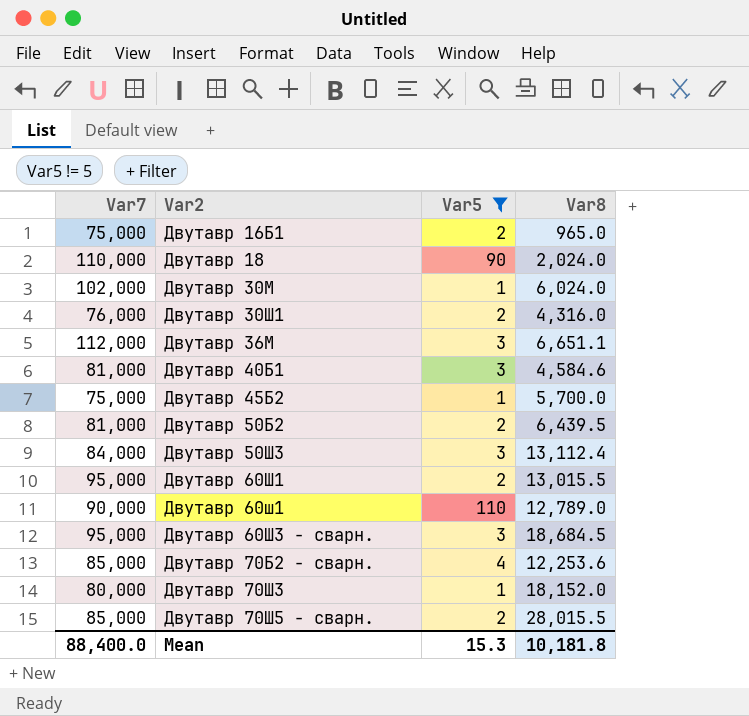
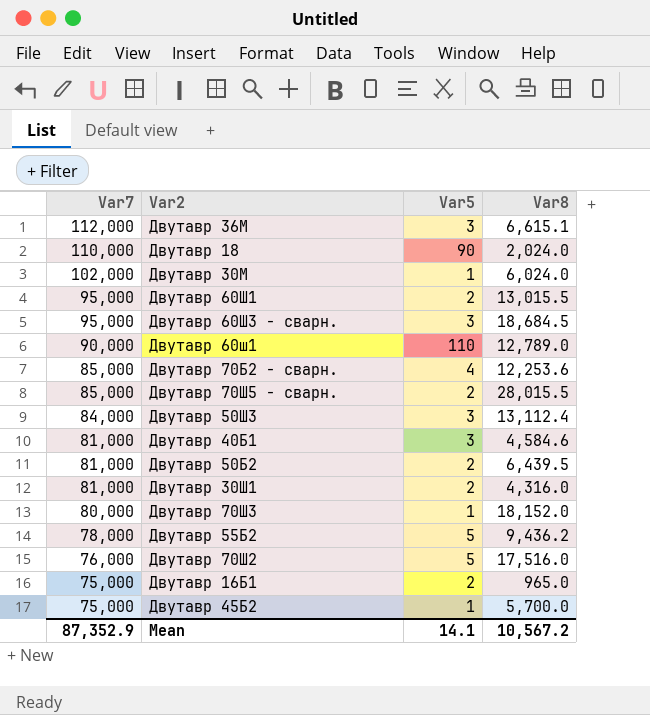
filter: Var5 != 5 -> none
row order: Var2 ascending -> Var7 descending
Двутавр 36М | Var8: 6,651.1 -> 6,615.1
Двутавр 30Ш1 | Var7: 76,000 -> 81,000
Mean | Var7: 88,400.0 -> 87,352.9
Mean | Var5: 15.3 -> 14.1
Mean | Var8: 10,181.8 -> 10,567.2

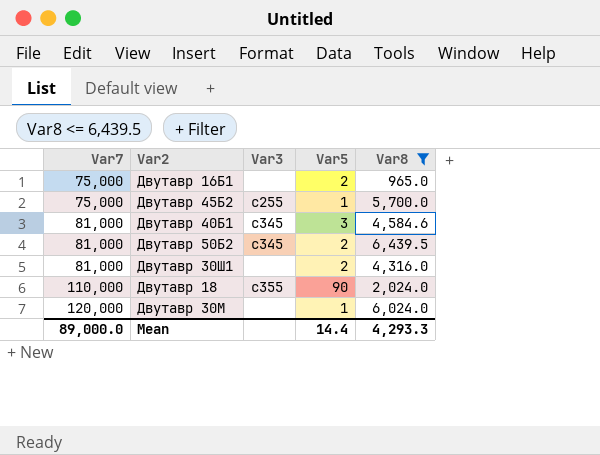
filter: none -> Var8 <= 6,439.5
row order: Var7 descending -> Var7 ascending
column Var3 | position: none -> 3
Двутавр 30М | Var7: 102,000 -> 120,000
Mean | Var7: 87,352.9 -> 89,000.0
Mean | Var5: 14.1 -> 14.4
Mean | Var8: 10,567.2 -> 4,293.3

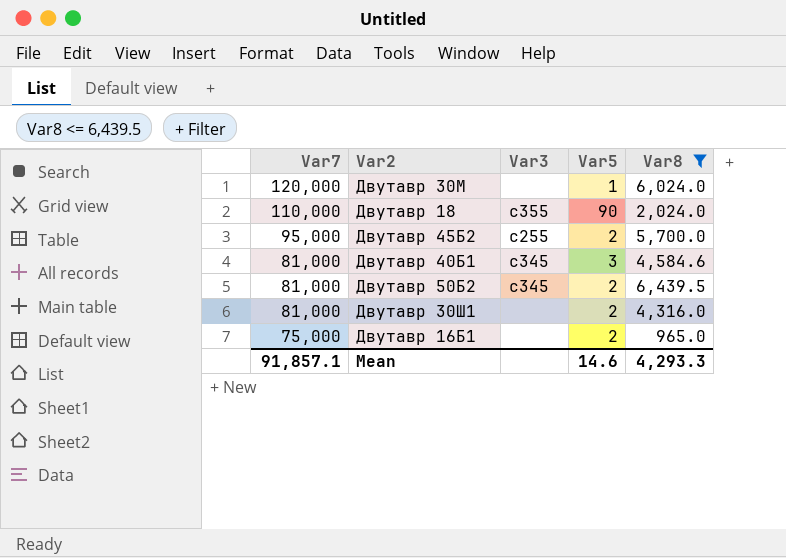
row order: Var7 ascending -> Var7 descending
Двутавр 45Б2 | Var7: 75,000 -> 95,000
Двутавр 45Б2 | Var5: 1 -> 2
Mean | Var7: 89,000.0 -> 91,857.1
Mean | Var5: 14.4 -> 14.6

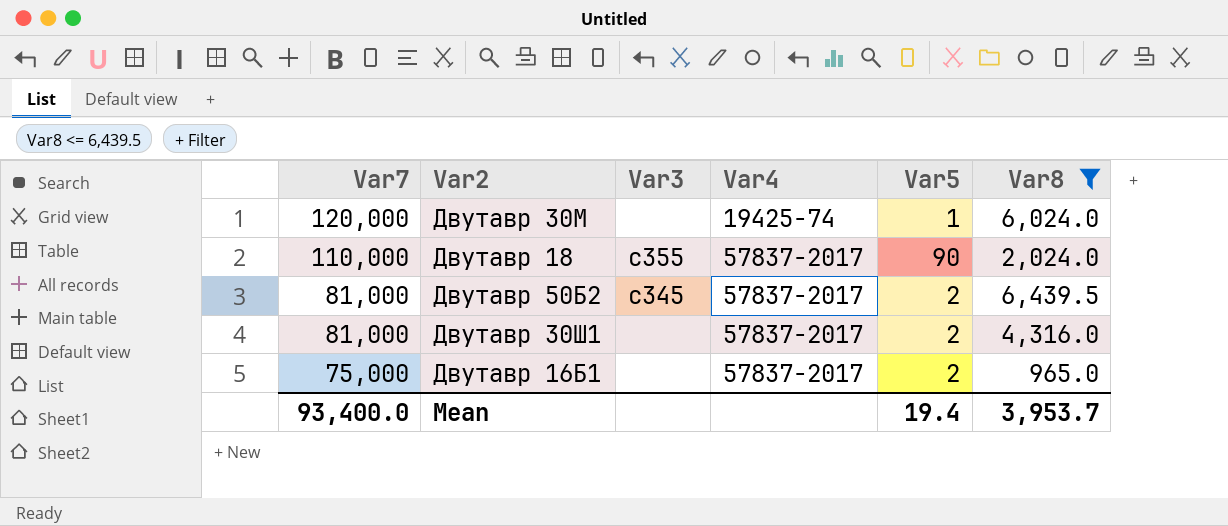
column Var4 | position: none -> 4
row Двутавр 45Б2: 95,000 | с255 | 2 | 5,700.0 -> none
row Двутавр 40Б1: 81,000 | с345 | 3 | 4,584.6 -> none
Mean | Var7: 91,857.1 -> 93,400.0
Mean | Var5: 14.6 -> 19.4
Mean | Var8: 4,293.3 -> 3,953.7

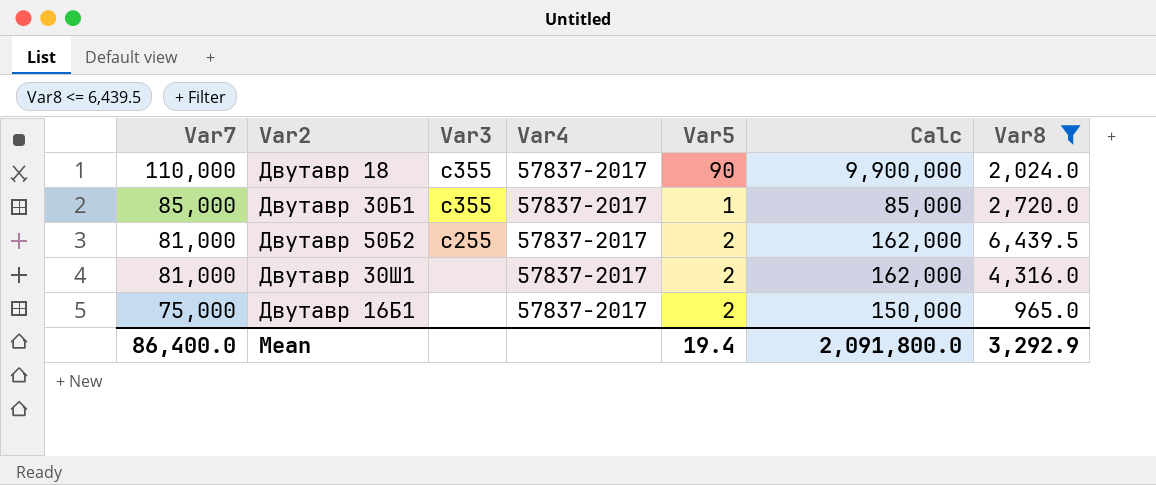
column Calc | formula: none -> [Var7] * [Var5]
row Двутавр 30М: 120,000 | none | 19425-74 | 1 | 6,024.0 -> none
row Двутавр 30Б1: none -> 85,000 | с355 | 57837-2017 | 1 | 85,000 | 2,720.0
Двутавр 50Б2 | Var3: с345 -> с255
Mean | Var7: 93,400.0 -> 86,400.0
Mean | Var8: 3,953.7 -> 3,292.9

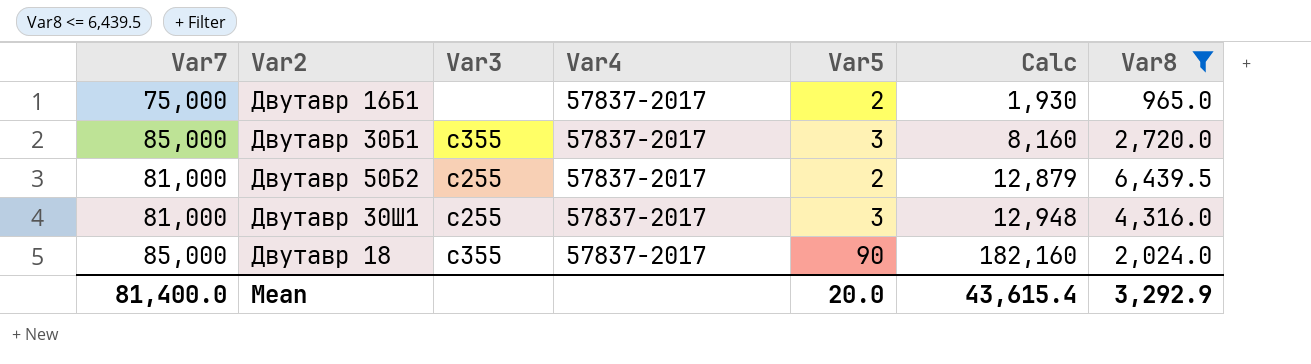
row order: Var7 descending -> Calc ascending
column Calc | formula: [Var7] * [Var5] -> [Var5] * [Var8]
Двутавр 30Б1 | Var5: 1 -> 3
Двутавр 30Ш1 | Var3: none -> с255
Двутавр 30Ш1 | Var5: 2 -> 3
Двутавр 18 | Var7: 110,000 -> 85,000
Mean | Var7: 86,400.0 -> 81,400.0
Mean | Var5: 19.4 -> 20.0
Mean | Calc: 2,091,800.0 -> 43,615.4

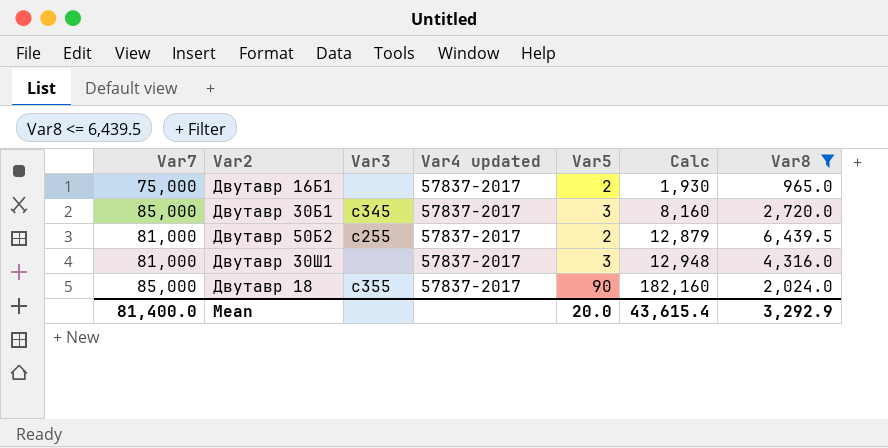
column name: Var4 -> Var4 updated
Двутавр 30Б1 | Var3: с355 -> с345
Двутавр 30Ш1 | Var3: с255 -> none

